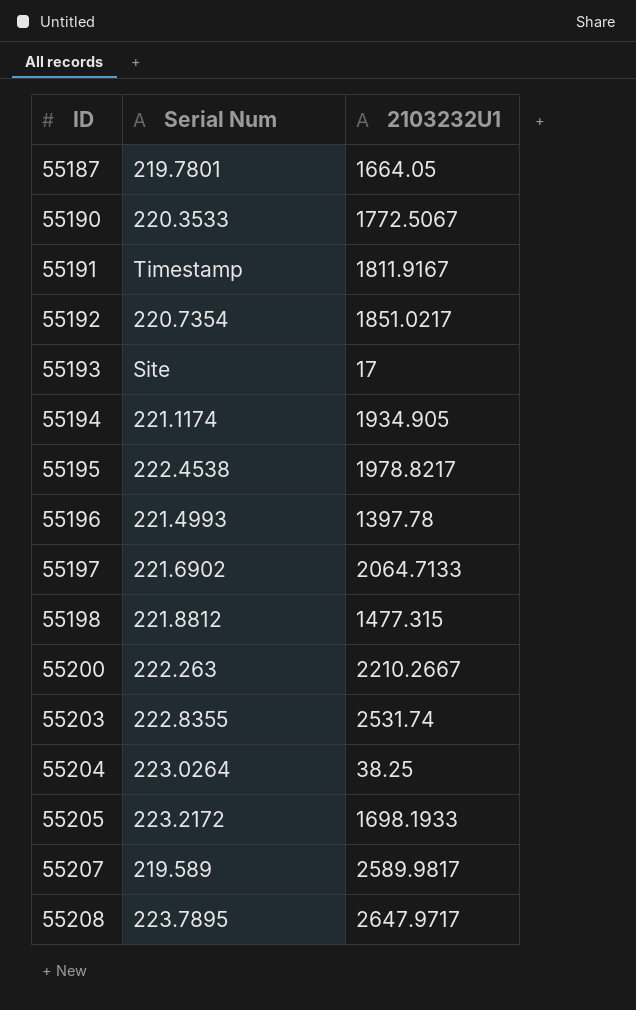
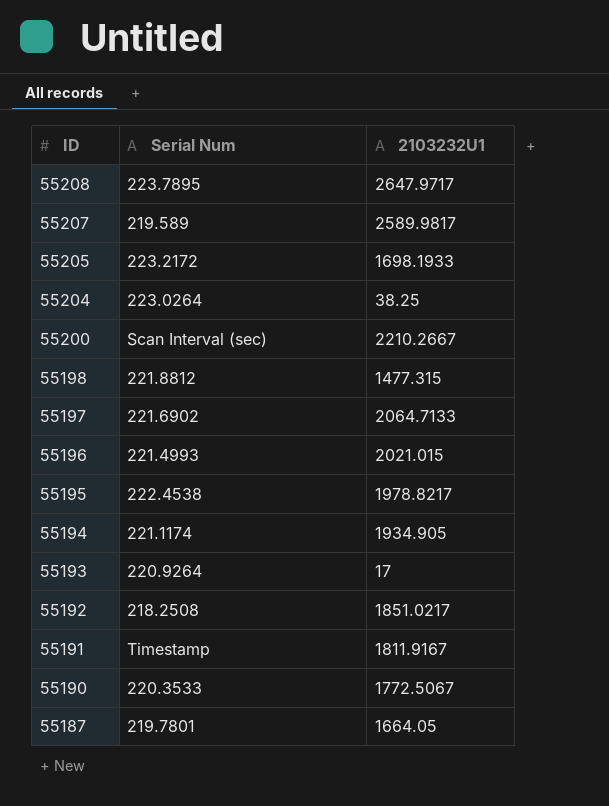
row order: ID ascending -> ID descending
row 55203: 222.8355 | 2531.74 -> none
55200 | Serial Num: 222.263 -> Scan Interval (sec)
55196 | 2103232U1: 1397.78 -> 2021.015
55193 | Serial Num: Site -> 220.9264
55192 | Serial Num: 220.7354 -> 218.2508

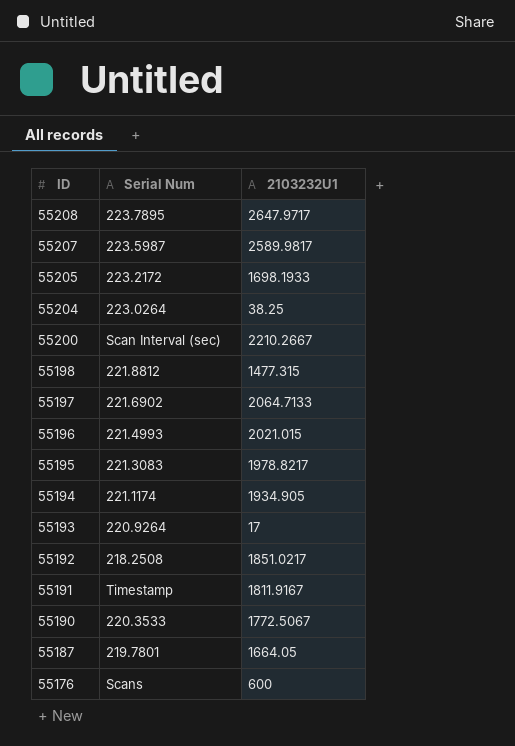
55207 | Serial Num: 219.589 -> 223.5987
55195 | Serial Num: 222.4538 -> 221.3083
row 55176: none -> Scans | 600

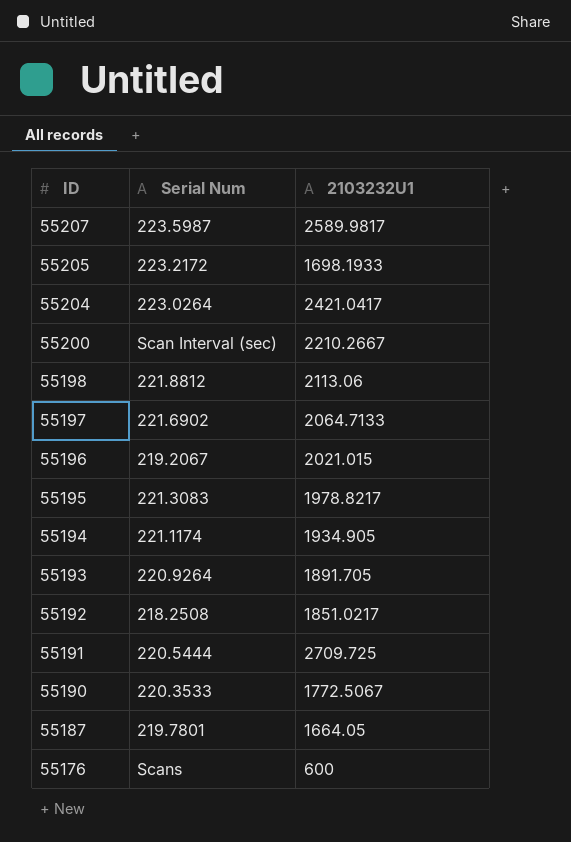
row 55208: 223.7895 | 2647.9717 -> none
55204 | 2103232U1: 38.25 -> 2421.0417
55198 | 2103232U1: 1477.315 -> 2113.06
55196 | Serial Num: 221.4993 -> 219.2067
55193 | 2103232U1: 17 -> 1891.705
55191 | Serial Num: Timestamp -> 220.5444
55191 | 2103232U1: 1811.9167 -> 2709.725

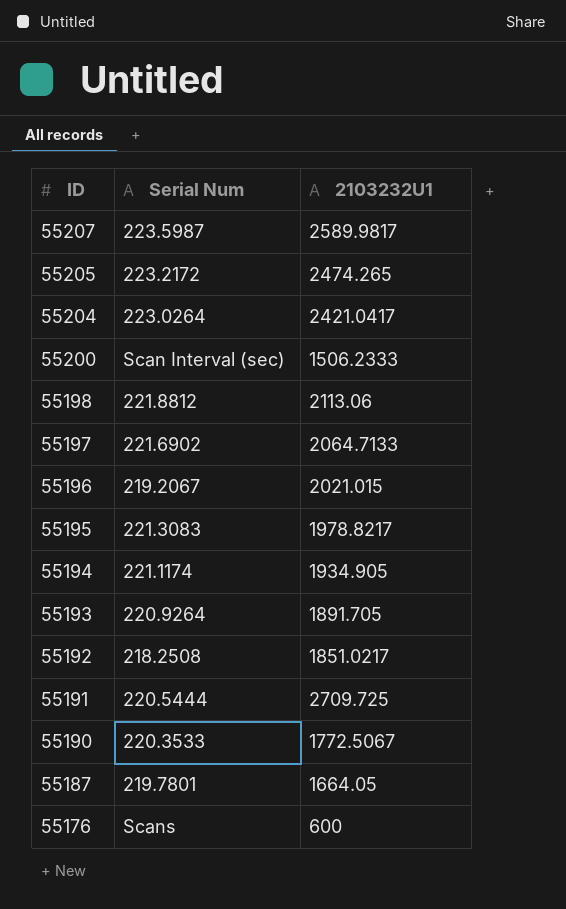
55205 | 2103232U1: 1698.1933 -> 2474.265
55200 | 2103232U1: 2210.2667 -> 1506.2333

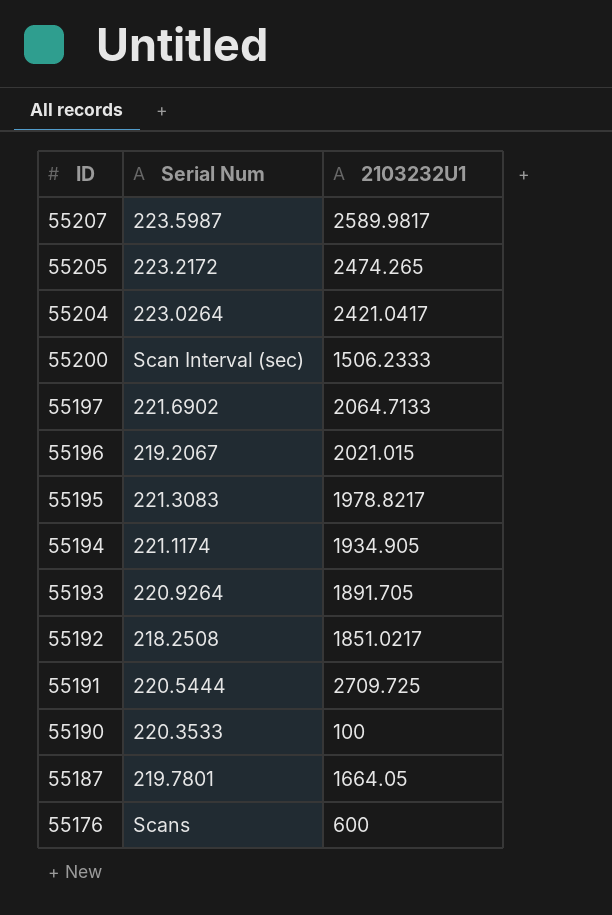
row 55198: 221.8812 | 2113.06 -> none
55190 | 2103232U1: 1772.5067 -> 100

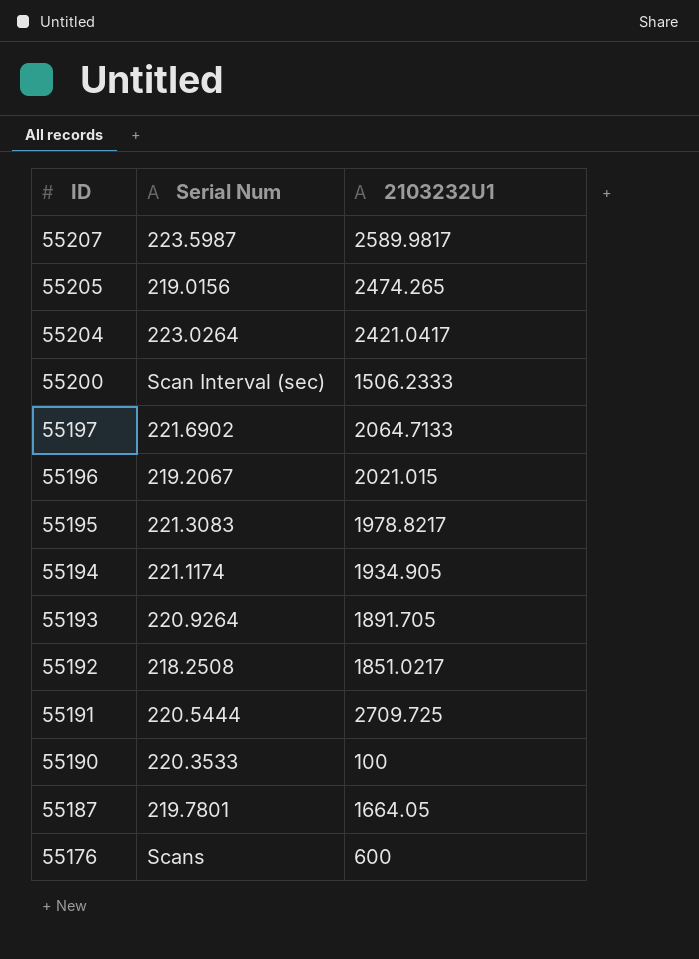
55205 | Serial Num: 223.2172 -> 219.0156

